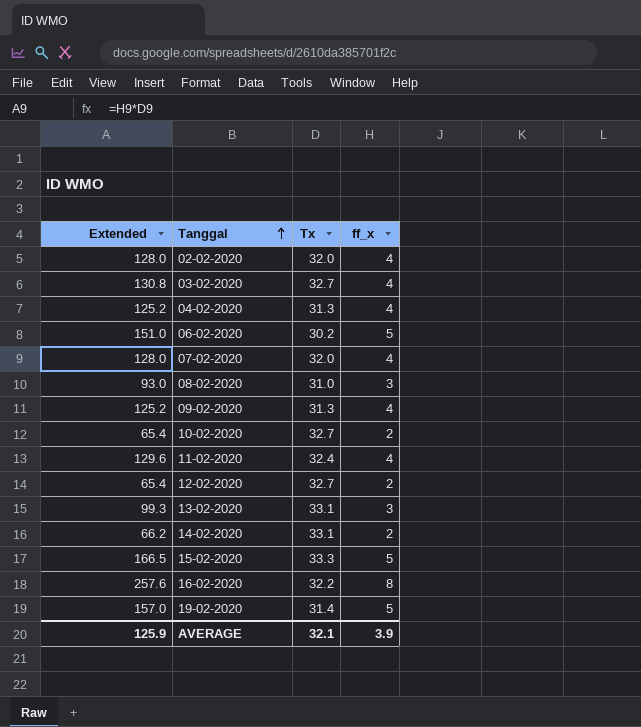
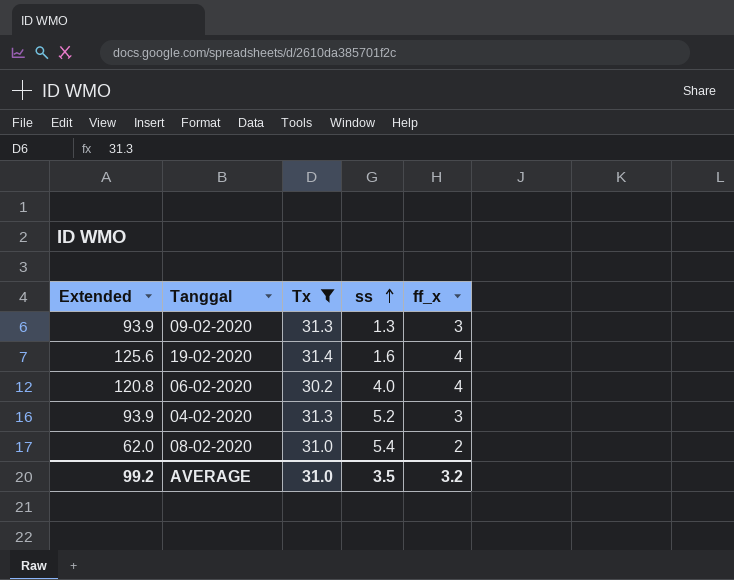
filter: none -> Tx <= 31.4
row order: Tanggal ascending -> ss ascending
column ss | position: none -> 4
09-02-2020 | Extended: 125.2 -> 93.9
09-02-2020 | ff_x: 4 -> 3
19-02-2020 | Extended: 157.0 -> 125.6
19-02-2020 | ff_x: 5 -> 4
06-02-2020 | Extended: 151.0 -> 120.8
06-02-2020 | ff_x: 5 -> 4
04-02-2020 | Extended: 125.2 -> 93.9
04-02-2020 | ff_x: 4 -> 3
08-02-2020 | Extended: 93.0 -> 62.0
08-02-2020 | ff_x: 3 -> 2
AVERAGE | Extended: 125.9 -> 99.2
AVERAGE | Tx: 32.1 -> 31.0
AVERAGE | ff_x: 3.9 -> 3.2

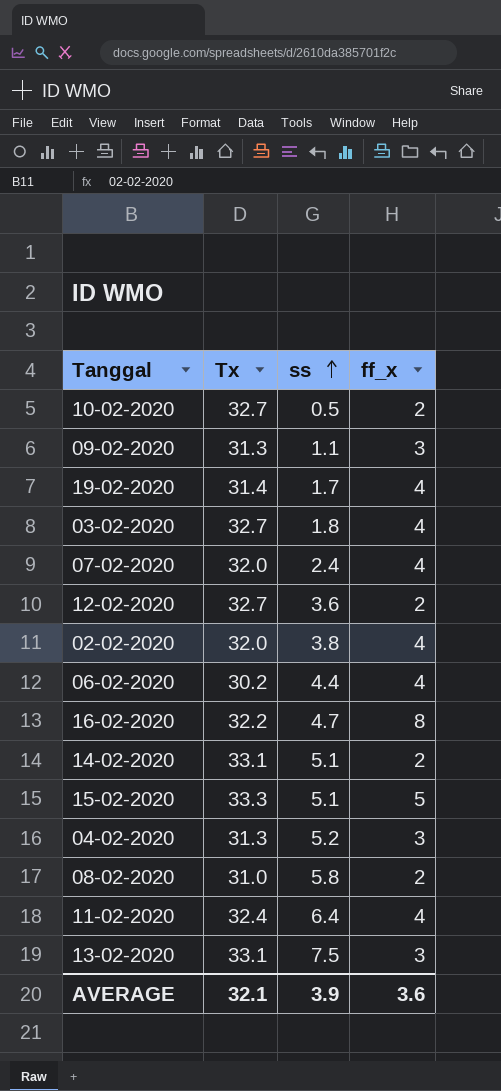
filter: Tx <= 31.4 -> none
column Extended | formula: [Tx] * [ff_x] -> none
09-02-2020 | ss: 1.3 -> 1.1
19-02-2020 | ss: 1.6 -> 1.7
06-02-2020 | ss: 4.0 -> 4.4
08-02-2020 | ss: 5.4 -> 5.8
AVERAGE | Tx: 31.0 -> 32.1
AVERAGE | ss: 3.5 -> 3.9
AVERAGE | ff_x: 3.2 -> 3.6

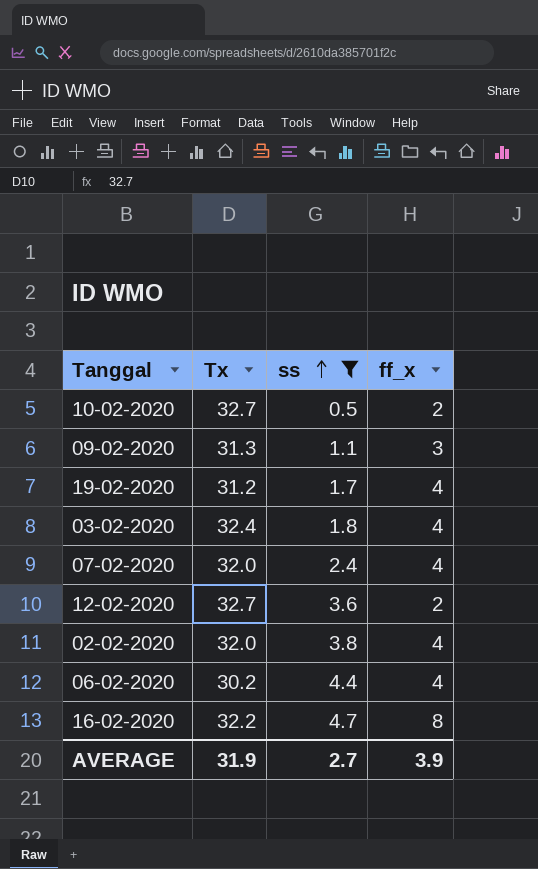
filter: none -> ss <= 4.7
19-02-2020 | Tx: 31.4 -> 31.2
03-02-2020 | Tx: 32.7 -> 32.4
AVERAGE | Tx: 32.1 -> 31.9
AVERAGE | ss: 3.9 -> 2.7
AVERAGE | ff_x: 3.6 -> 3.9

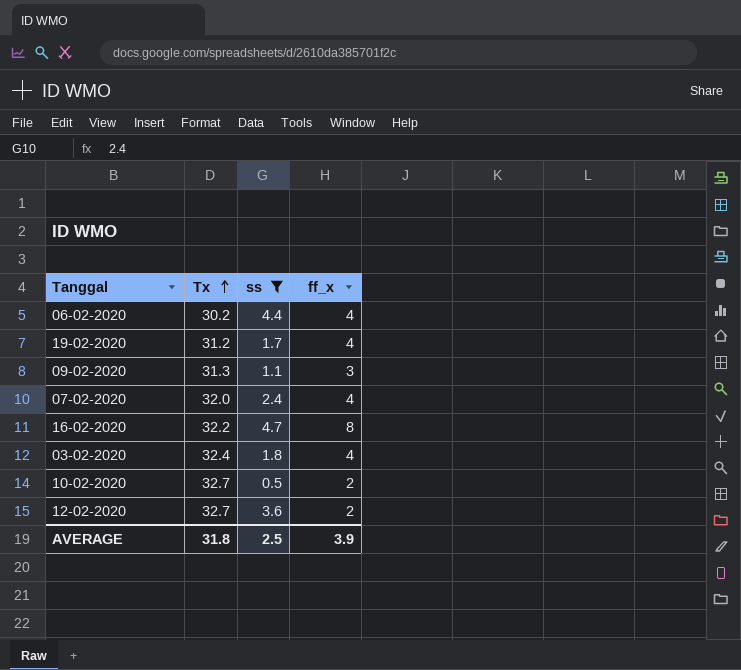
row order: ss ascending -> Tx ascending
row 02-02-2020: 32.0 | 3.8 | 4 -> none
AVERAGE | Tx: 31.9 -> 31.8
AVERAGE | ss: 2.7 -> 2.5

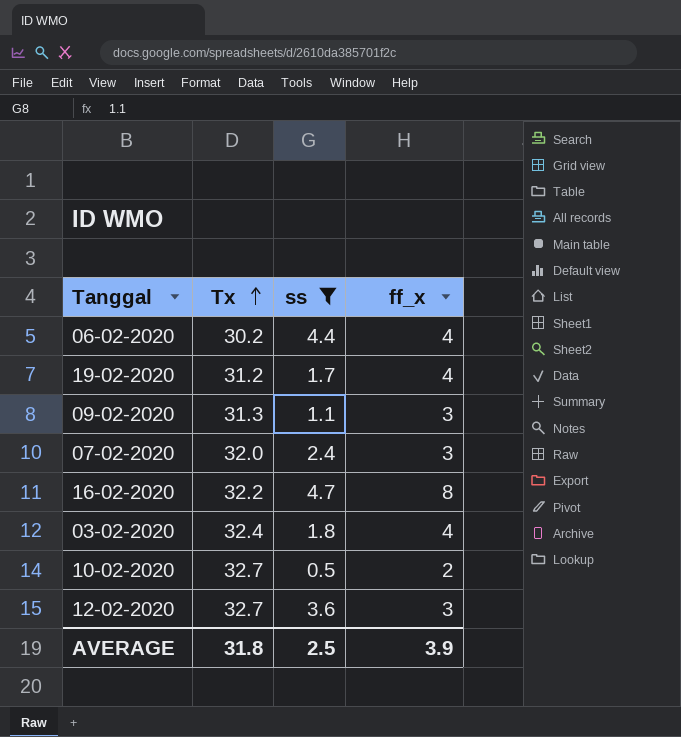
07-02-2020 | ff_x: 4 -> 3
12-02-2020 | ff_x: 2 -> 3

